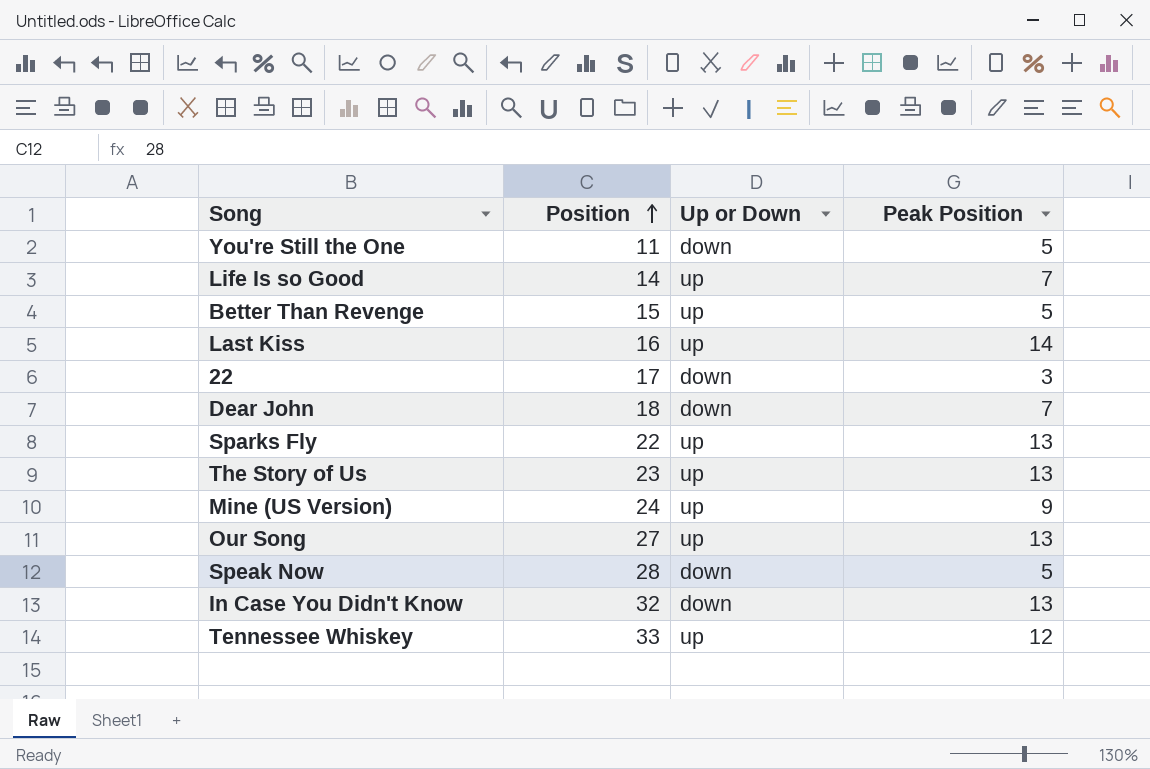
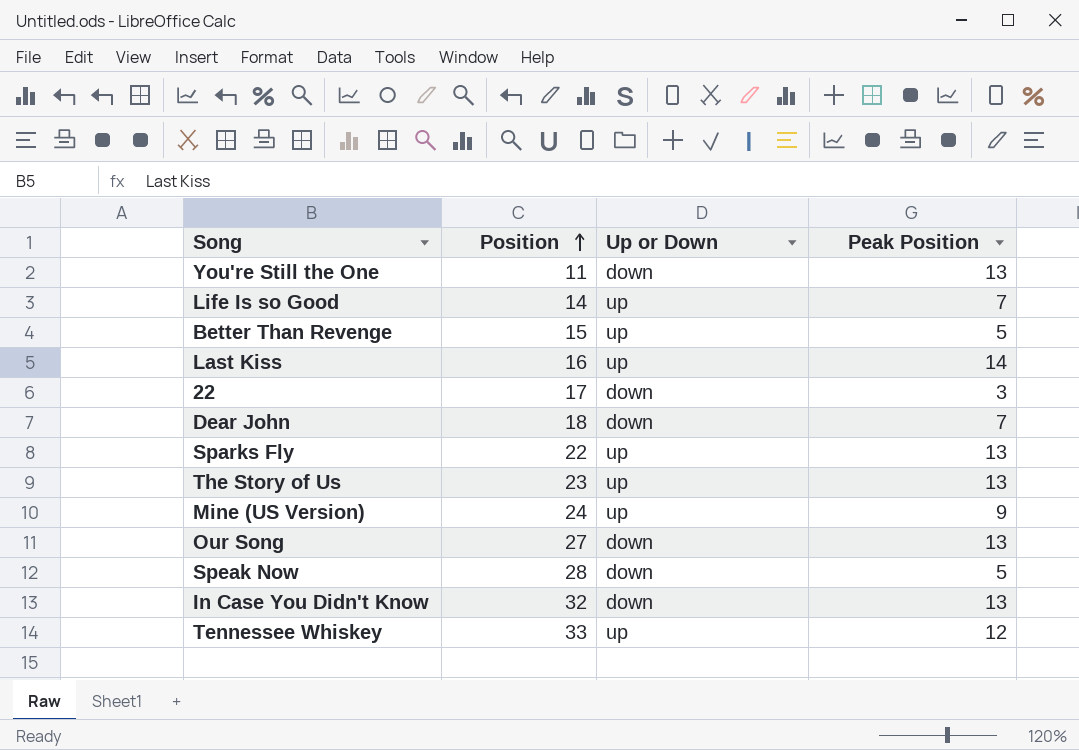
You're Still the One | Peak Position: 5 -> 13
Our Song | Up or Down: up -> down

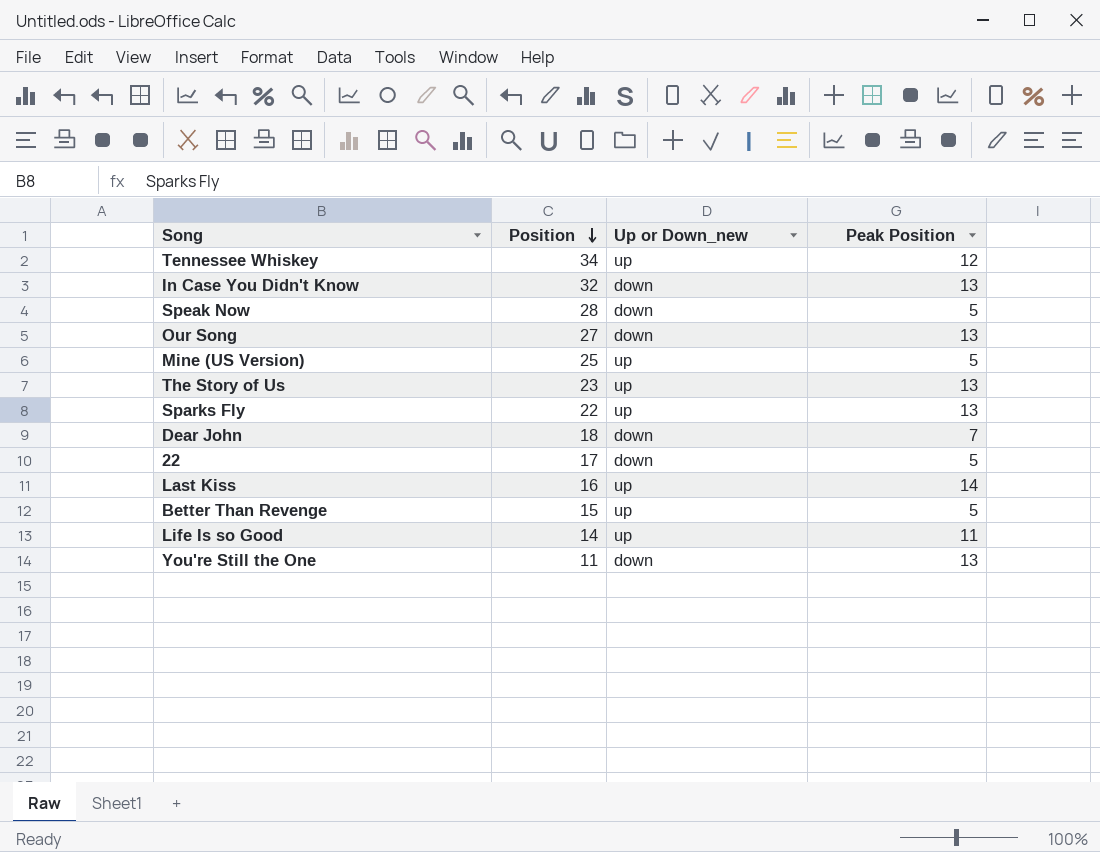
row order: Position ascending -> Position descending
column name: Up or Down -> Up or Down_new
Tennessee Whiskey | Position: 33 -> 34
Mine (US Version) | Position: 24 -> 25
Mine (US Version) | Peak Position: 9 -> 5
22 | Peak Position: 3 -> 5
Life Is so Good | Peak Position: 7 -> 11

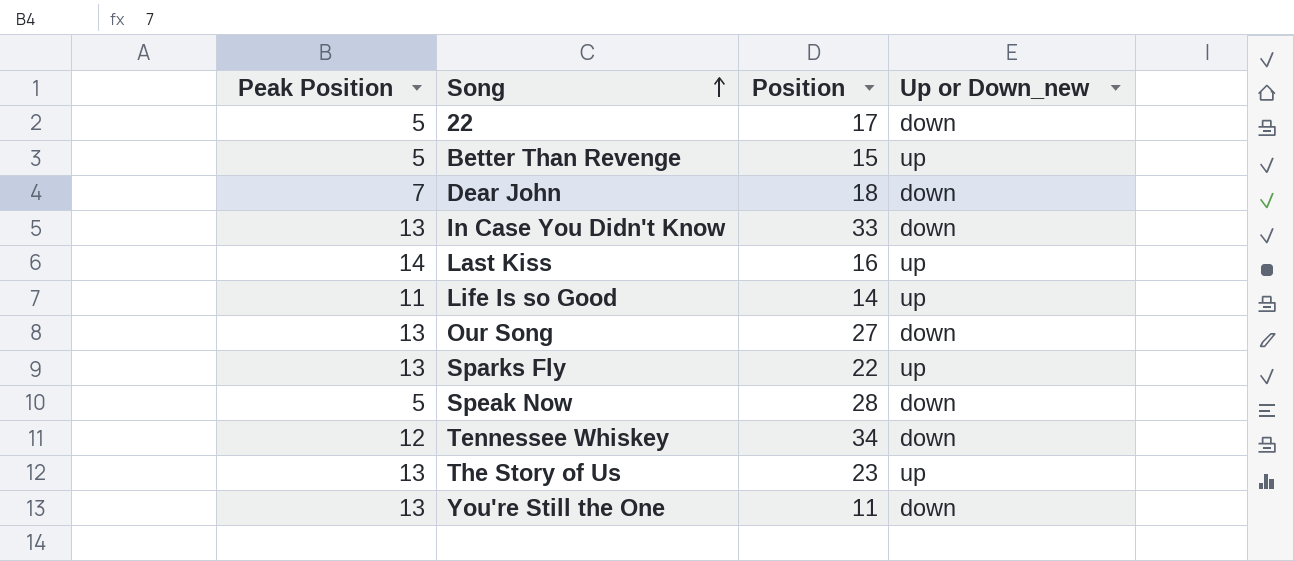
row order: Position descending -> Song ascending
column Peak Position | position: 4 -> 1
row Mine (US Version): 25 | up | 5 -> none
In Case You Didn't Know | Position: 32 -> 33
Tennessee Whiskey | Up or Down_new: up -> down

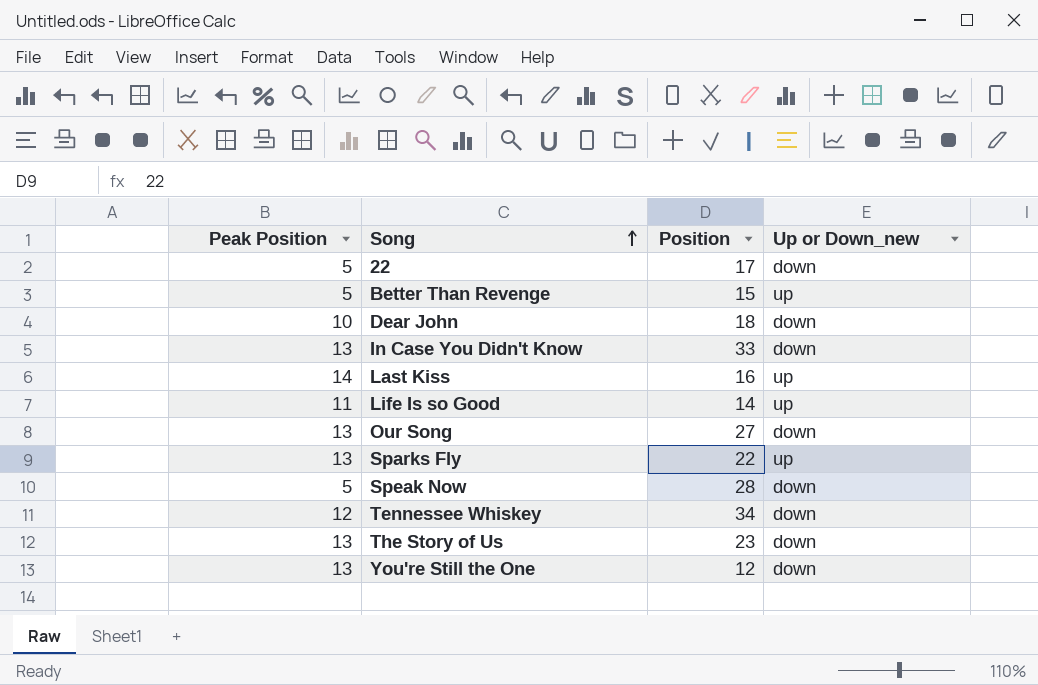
Dear John | Peak Position: 7 -> 10
The Story of Us | Up or Down_new: up -> down
You're Still the One | Position: 11 -> 12

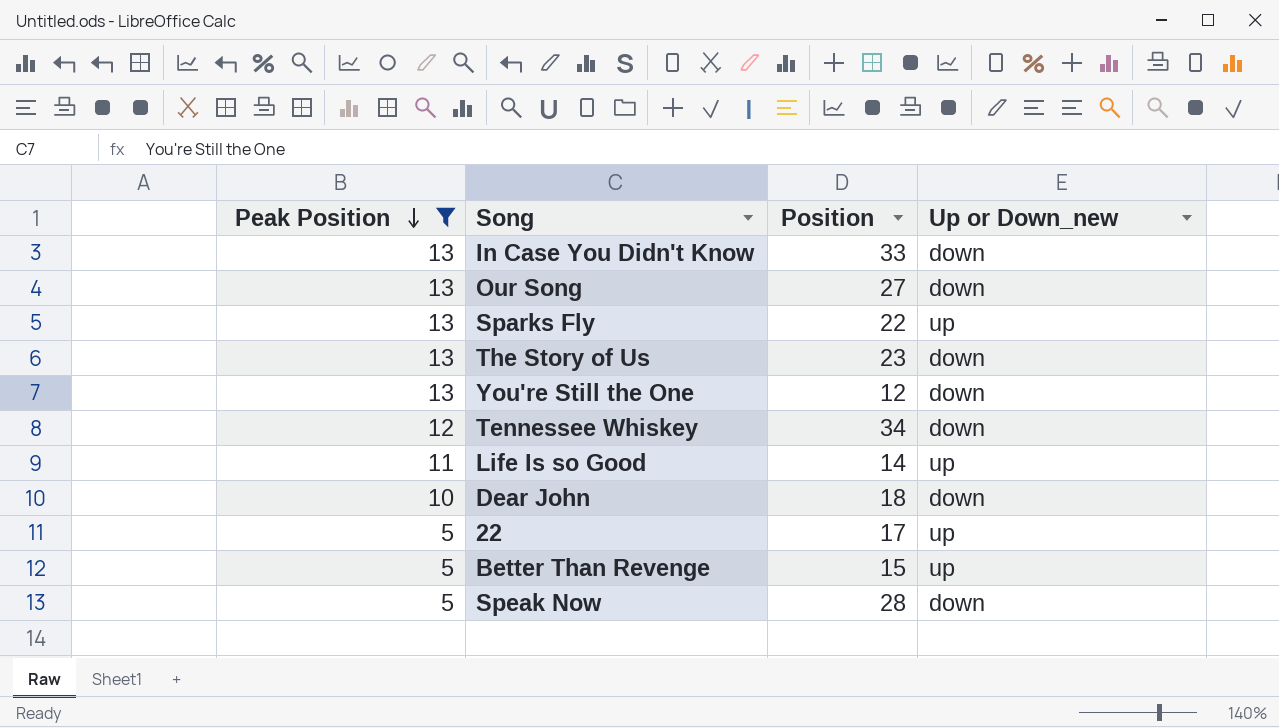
filter: none -> Peak Position != 14
row order: Song ascending -> Peak Position descending
22 | Up or Down_new: down -> up

